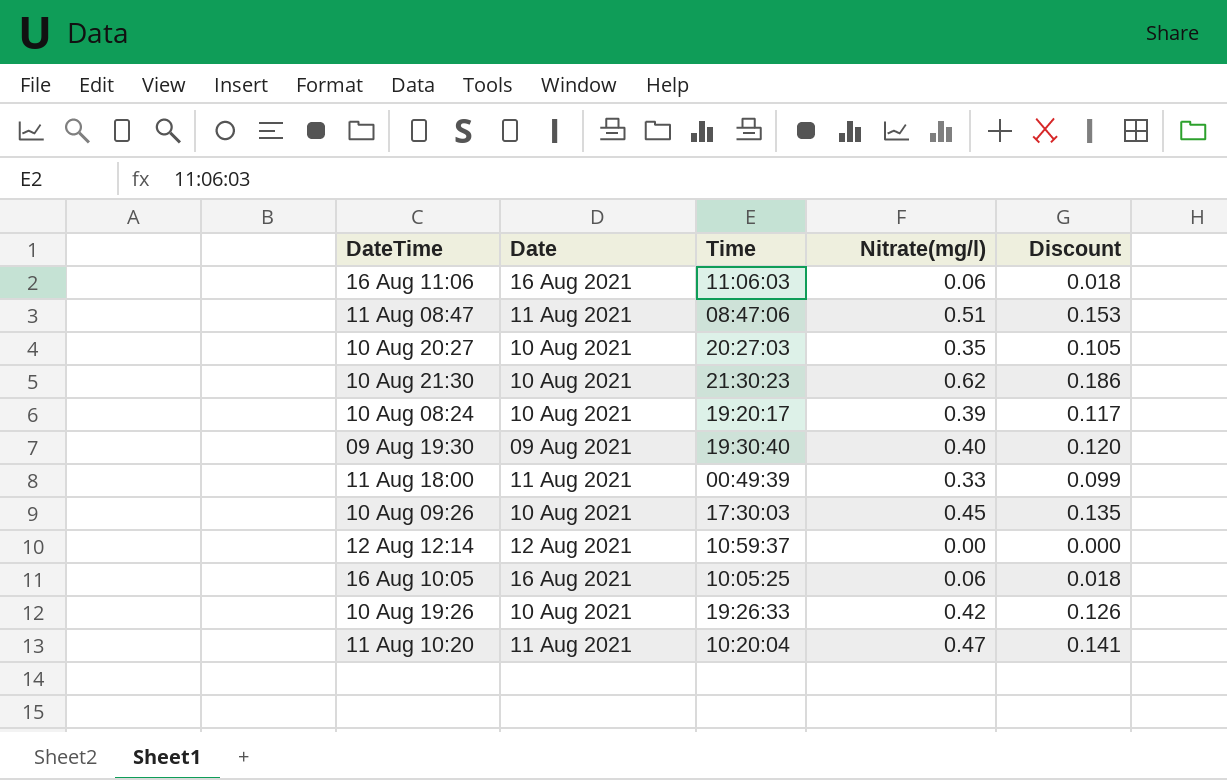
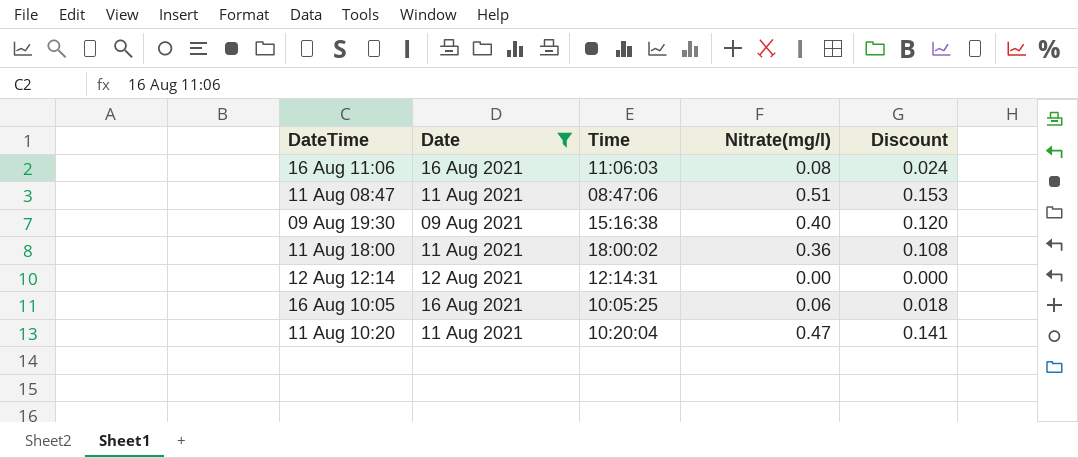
filter: none -> Date != 10 Aug 2021
16 Aug 11:06 | Nitrate(mg/l): 0.06 -> 0.08
16 Aug 11:06 | Discount: 0.018 -> 0.024
09 Aug 19:30 | Time: 19:30:40 -> 15:16:38
11 Aug 18:00 | Time: 00:49:39 -> 18:00:02
11 Aug 18:00 | Nitrate(mg/l): 0.33 -> 0.36
11 Aug 18:00 | Discount: 0.099 -> 0.108
12 Aug 12:14 | Time: 10:59:37 -> 12:14:31

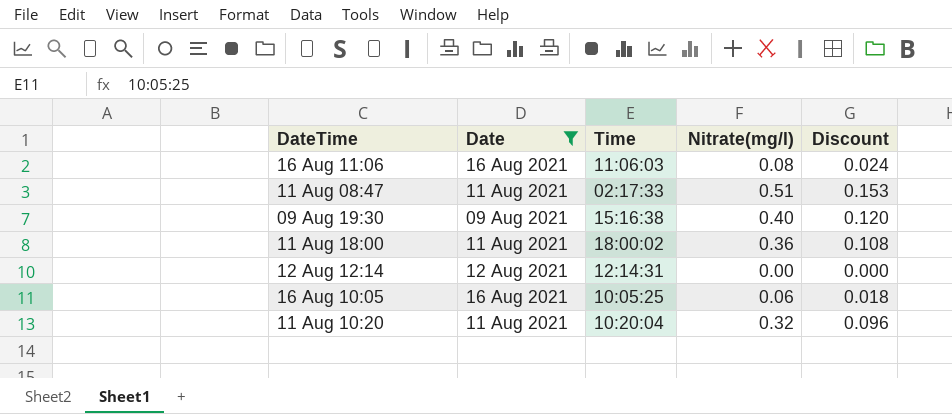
11 Aug 08:47 | Time: 08:47:06 -> 02:17:33
11 Aug 10:20 | Nitrate(mg/l): 0.47 -> 0.32
11 Aug 10:20 | Discount: 0.141 -> 0.096

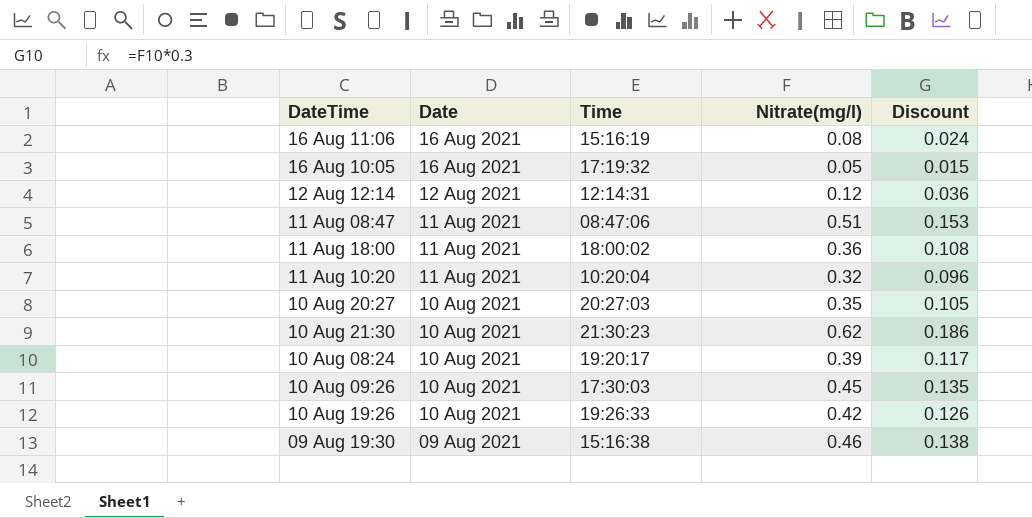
filter: Date != 10 Aug 2021 -> none
row order: none -> Date descending
16 Aug 11:06 | Time: 11:06:03 -> 15:16:19
16 Aug 10:05 | Time: 10:05:25 -> 17:19:32
16 Aug 10:05 | Nitrate(mg/l): 0.06 -> 0.05
16 Aug 10:05 | Discount: 0.018 -> 0.015
12 Aug 12:14 | Nitrate(mg/l): 0.00 -> 0.12
12 Aug 12:14 | Discount: 0.000 -> 0.036
11 Aug 08:47 | Time: 02:17:33 -> 08:47:06
09 Aug 19:30 | Nitrate(mg/l): 0.40 -> 0.46
09 Aug 19:30 | Discount: 0.120 -> 0.138

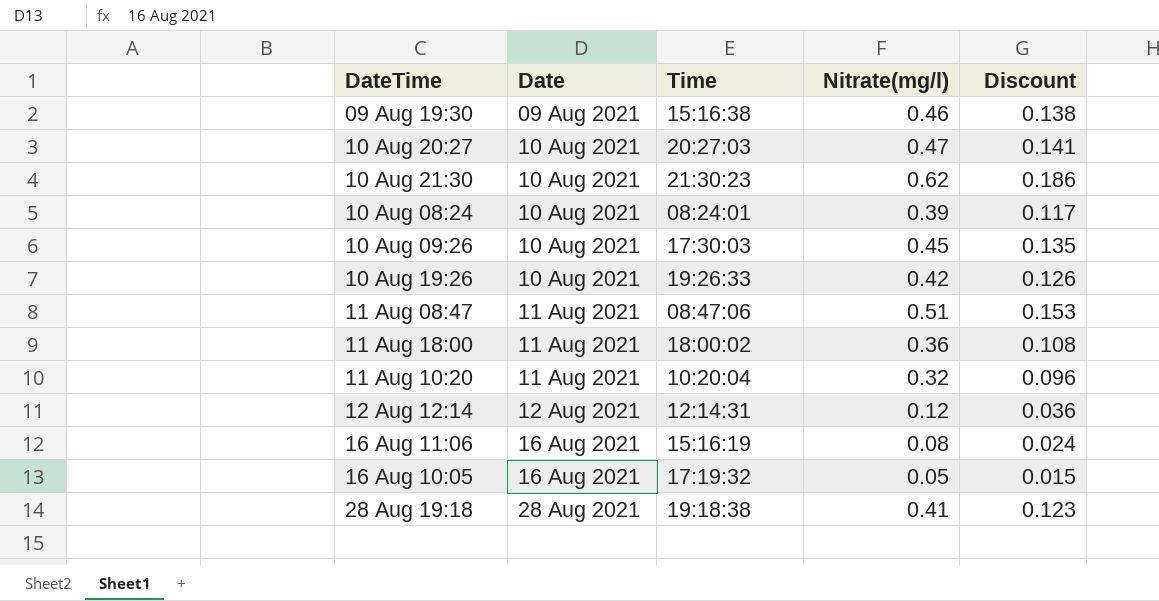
row order: Date descending -> Date ascending
10 Aug 20:27 | Nitrate(mg/l): 0.35 -> 0.47
10 Aug 20:27 | Discount: 0.105 -> 0.141
10 Aug 08:24 | Time: 19:20:17 -> 08:24:01
row 28 Aug 19:18: none -> 28 Aug 2021 | 19:18:38 | 0.41 | 0.123

